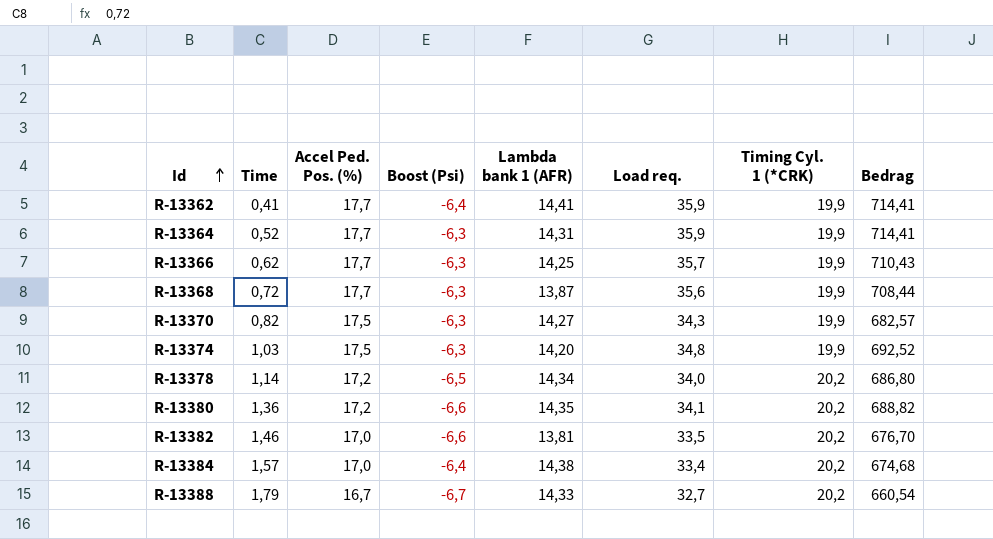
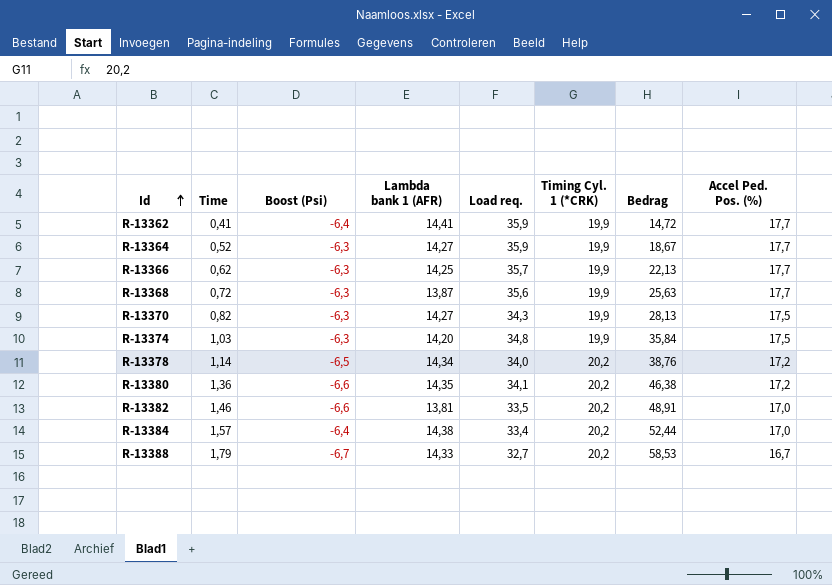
column Bedrag | formula: [Load req.] * [Timing Cyl. 1 (*CRK)] -> [Time] * [Load req.]
column Accel Ped. Pos. (%) | position: 3 -> 8
R-13364 | Lambda bank 1 (AFR): 14,31 -> 14,27

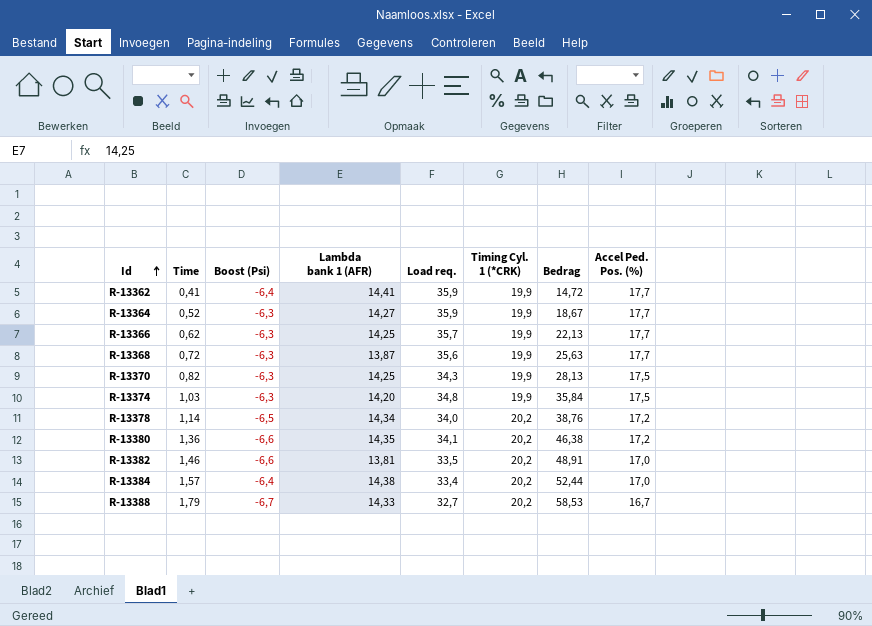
R-13370 | Lambda bank 1 (AFR): 14,27 -> 14,25

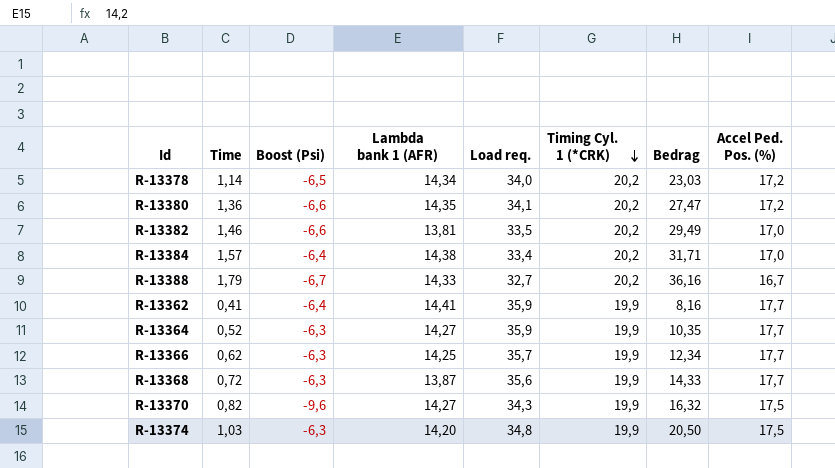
row order: Id ascending -> Timing Cyl. 1 (*CRK) descending
column Bedrag | formula: [Time] * [Load req.] -> [Time] * [Timing Cyl. 1 (*CRK)]
R-13370 | Boost (Psi): -6,3 -> -9,6
R-13370 | Lambda bank 1 (AFR): 14,25 -> 14,27

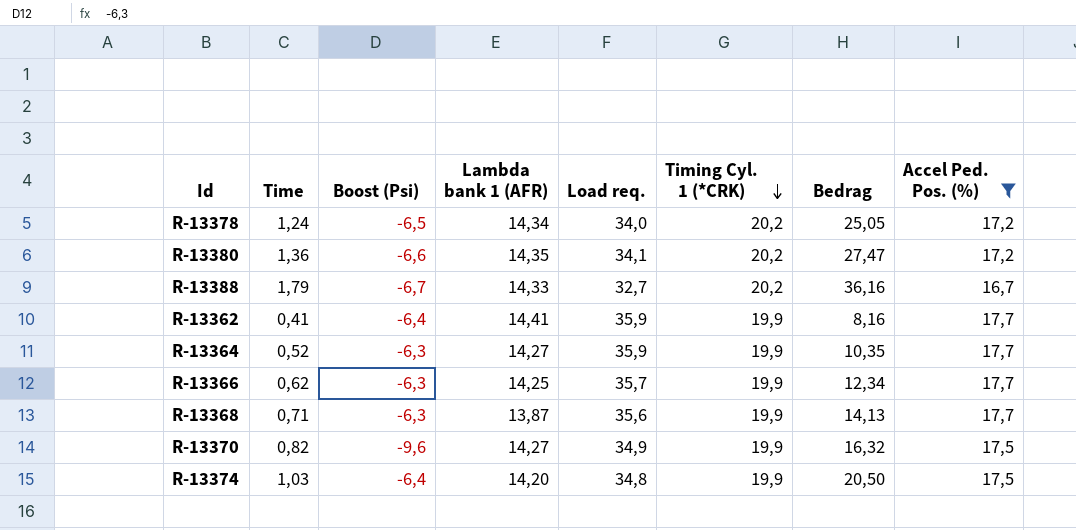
filter: none -> Accel Ped. Pos. (%) != 17,0
R-13378 | Time: 1,14 -> 1,24
R-13378 | Bedrag: 23,03 -> 25,05
R-13368 | Time: 0,72 -> 0,71
R-13368 | Bedrag: 14,33 -> 14,13
R-13370 | Load req.: 34,3 -> 34,9
R-13374 | Boost (Psi): -6,3 -> -6,4

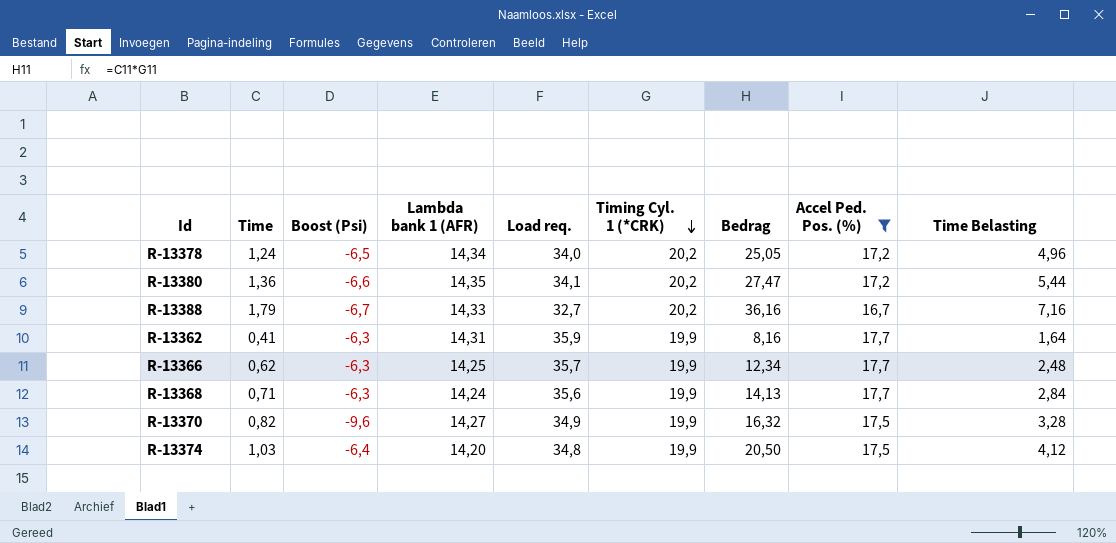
column Time Belasting | formula: none -> [Time] * 4
row R-13364: 0,52 | -6,3 | 14,27 | 35,9 | 19,9 | 10,35 | 17,7 -> none
R-13362 | Boost (Psi): -6,4 -> -6,3
R-13362 | Lambda bank 1 (AFR): 14,41 -> 14,31
R-13368 | Lambda bank 1 (AFR): 13,87 -> 14,24

